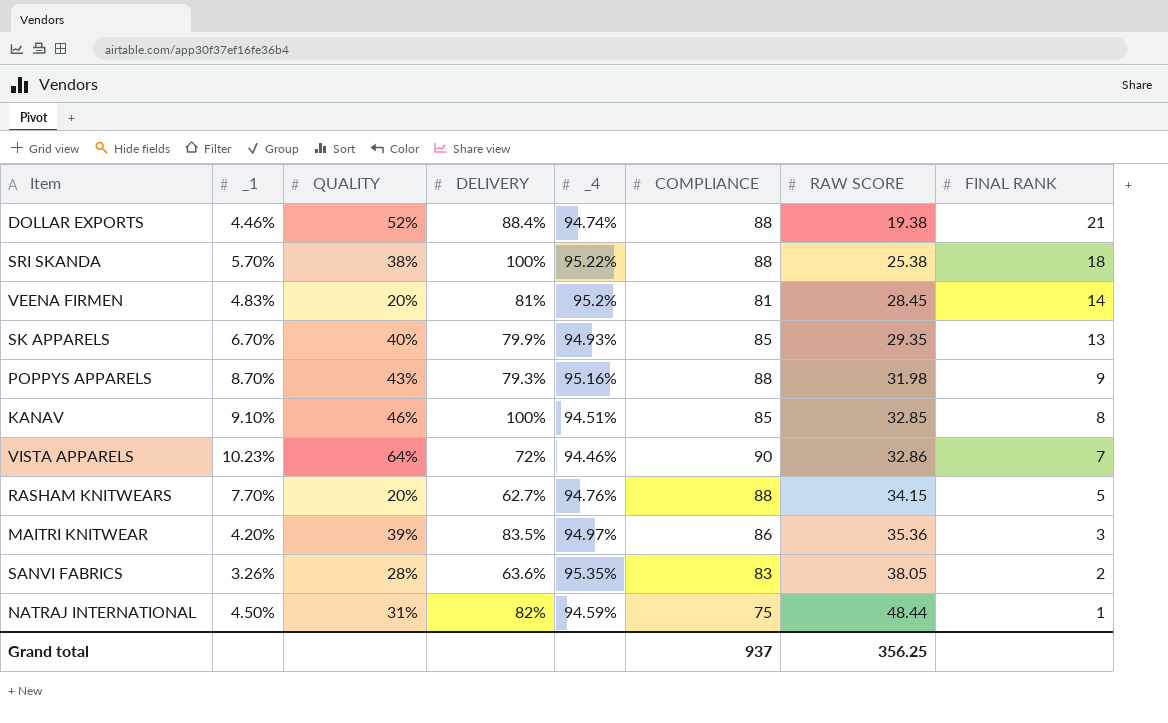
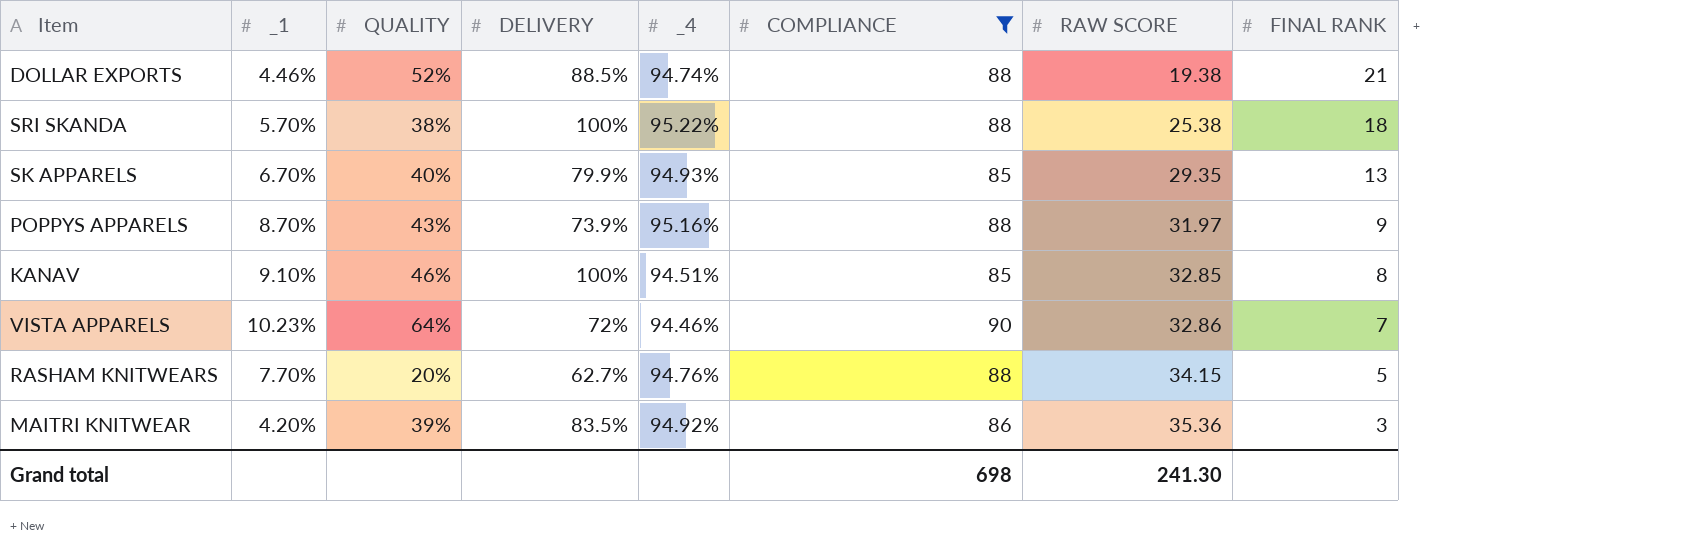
filter: none -> COMPLIANCE >= 85
DOLLAR EXPORTS | DELIVERY: 88.4% -> 88.5%
POPPYS APPARELS | DELIVERY: 79.3% -> 73.9%
POPPYS APPARELS | RAW SCORE: 31.98 -> 31.97
MAITRI KNITWEAR | _4: 94.97% -> 94.92%
Grand total | COMPLIANCE: 937 -> 698
Grand total | RAW SCORE: 356.25 -> 241.30

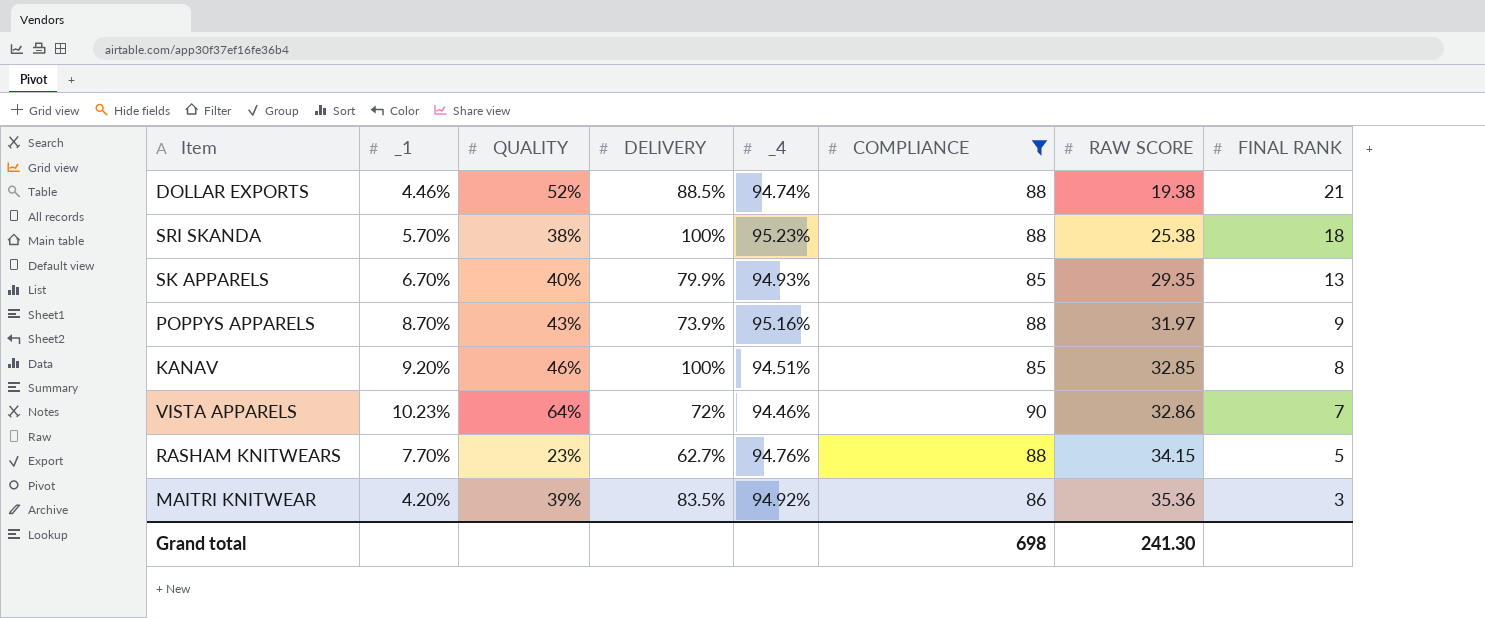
SRI SKANDA | _4: 95.22% -> 95.23%
KANAV | _1: 9.10% -> 9.20%
RASHAM KNITWEARS | QUALITY: 20% -> 23%

